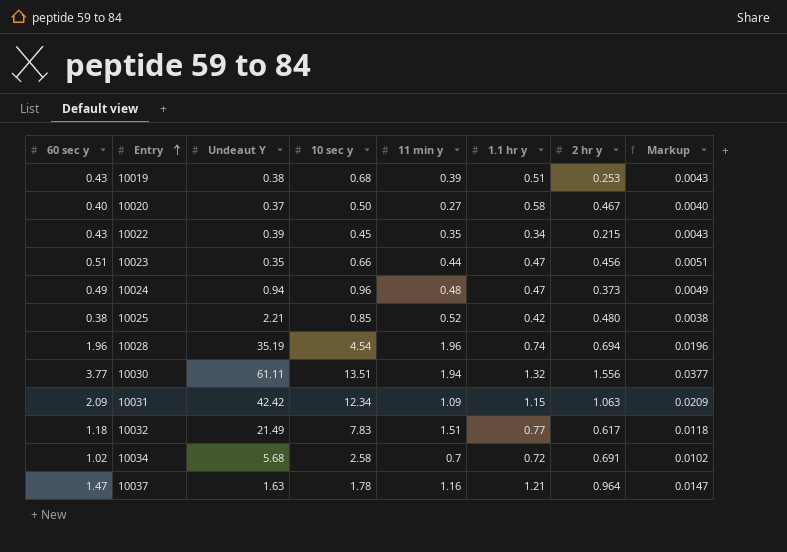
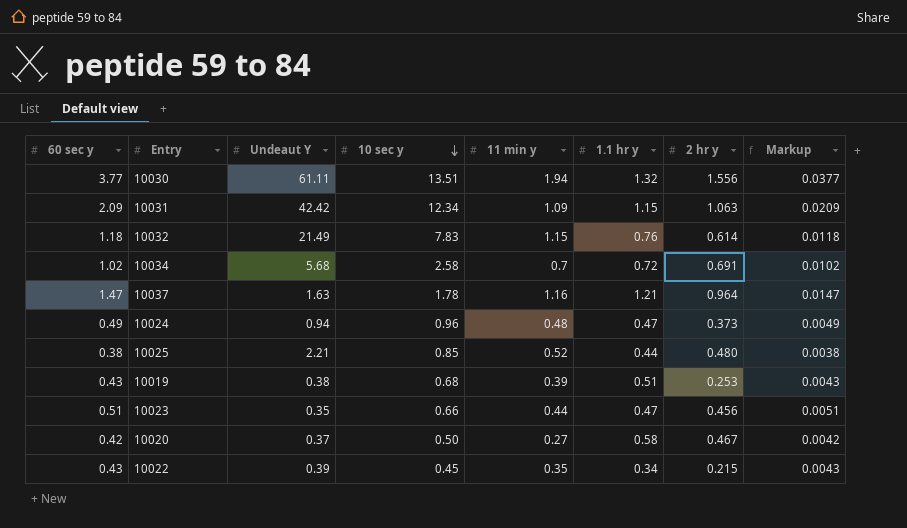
row order: Entry ascending -> 10 sec y descending
row 10028: 1.96 | 35.19 | 4.54 | 1.96 | 0.74 | 0.694 | 0.0196 -> none
10032 | 11 min y: 1.51 -> 1.15
10032 | 1.1 hr y: 0.77 -> 0.76
10032 | 2 hr y: 0.617 -> 0.614
10025 | 1.1 hr y: 0.42 -> 0.44
10020 | 60 sec y: 0.40 -> 0.42
10020 | Markup: 0.0040 -> 0.0042

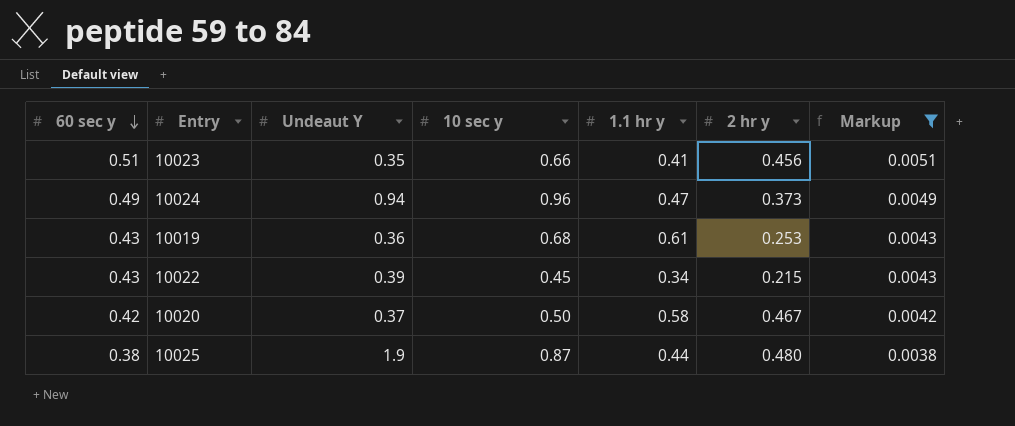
filter: none -> Markup <= 0.0051
row order: 10 sec y descending -> 60 sec y descending
column 11 min y | position: 5 -> none
10023 | 1.1 hr y: 0.47 -> 0.41
10019 | Undeaut Y: 0.38 -> 0.36
10019 | 1.1 hr y: 0.51 -> 0.61
10025 | Undeaut Y: 2.21 -> 1.9
10025 | 10 sec y: 0.85 -> 0.87

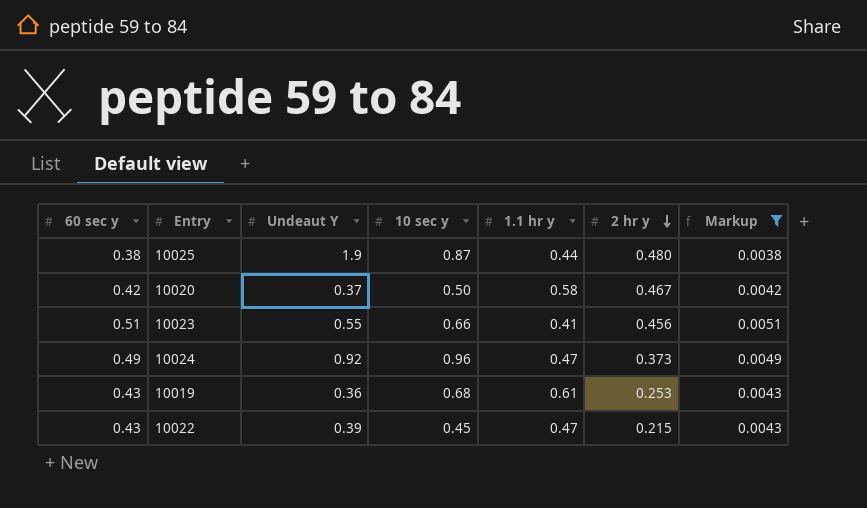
row order: 60 sec y descending -> 2 hr y descending
10023 | Undeaut Y: 0.35 -> 0.55
10024 | Undeaut Y: 0.94 -> 0.92
10022 | 1.1 hr y: 0.34 -> 0.47

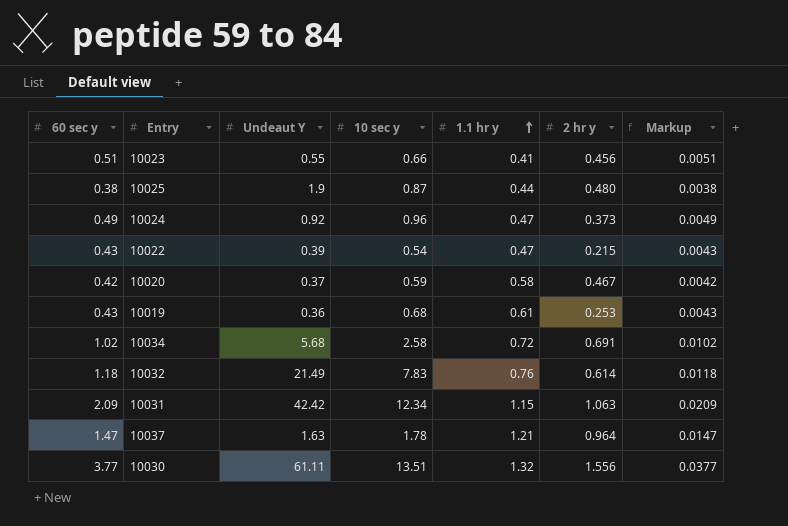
filter: Markup <= 0.0051 -> none
row order: 2 hr y descending -> 1.1 hr y ascending
10022 | 10 sec y: 0.45 -> 0.54
10020 | 10 sec y: 0.50 -> 0.59

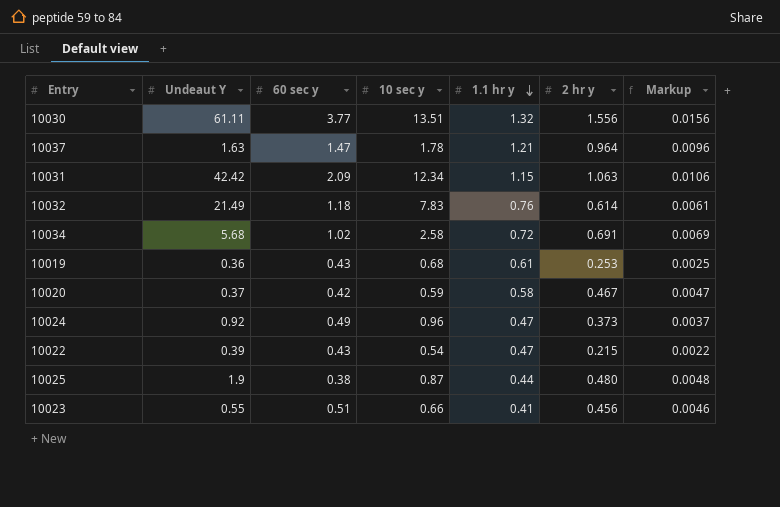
row order: 1.1 hr y ascending -> 1.1 hr y descending
column 60 sec y | position: 1 -> 3
column Markup | formula: [60 sec y] * 0.01 -> [2 hr y] * 0.01

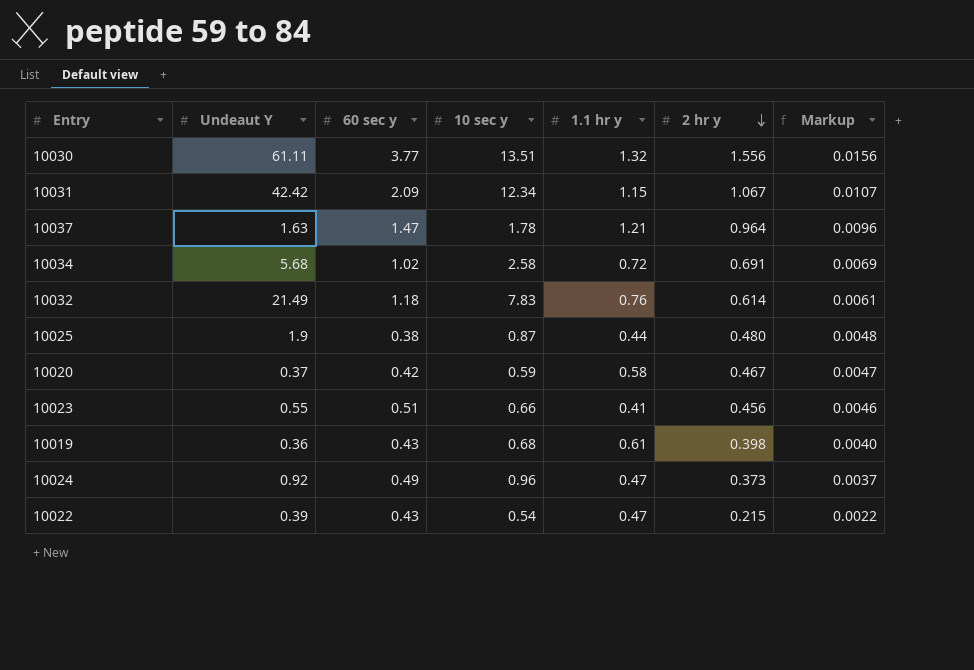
row order: 1.1 hr y descending -> 2 hr y descending
10031 | 2 hr y: 1.063 -> 1.067
10031 | Markup: 0.0106 -> 0.0107
10019 | 2 hr y: 0.253 -> 0.398
10019 | Markup: 0.0025 -> 0.0040

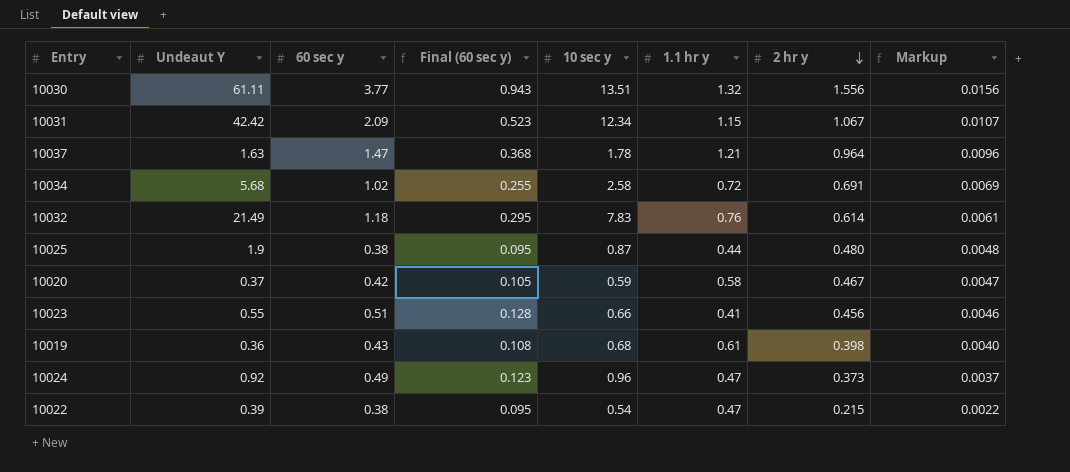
column Final (60 sec y) | formula: none -> [60 sec y] * 0.25
10022 | 60 sec y: 0.43 -> 0.38

